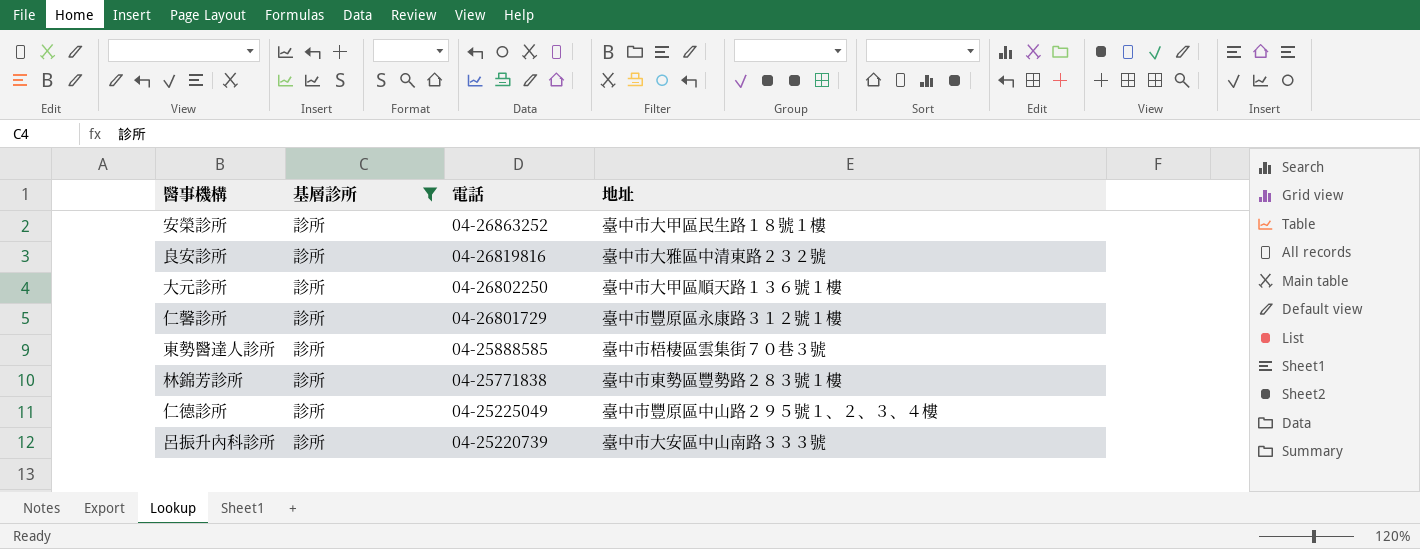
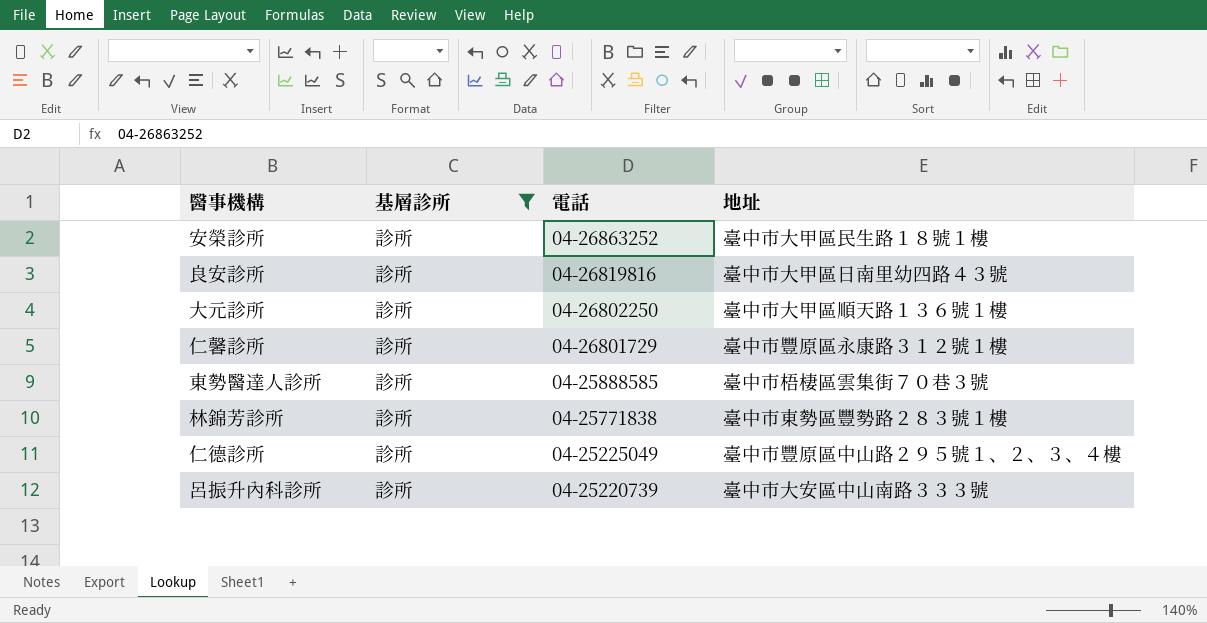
良安診所 | 地址: 臺中市大雅區中清東路２３２號 -> 臺中市大甲區日南里幼四路４３號

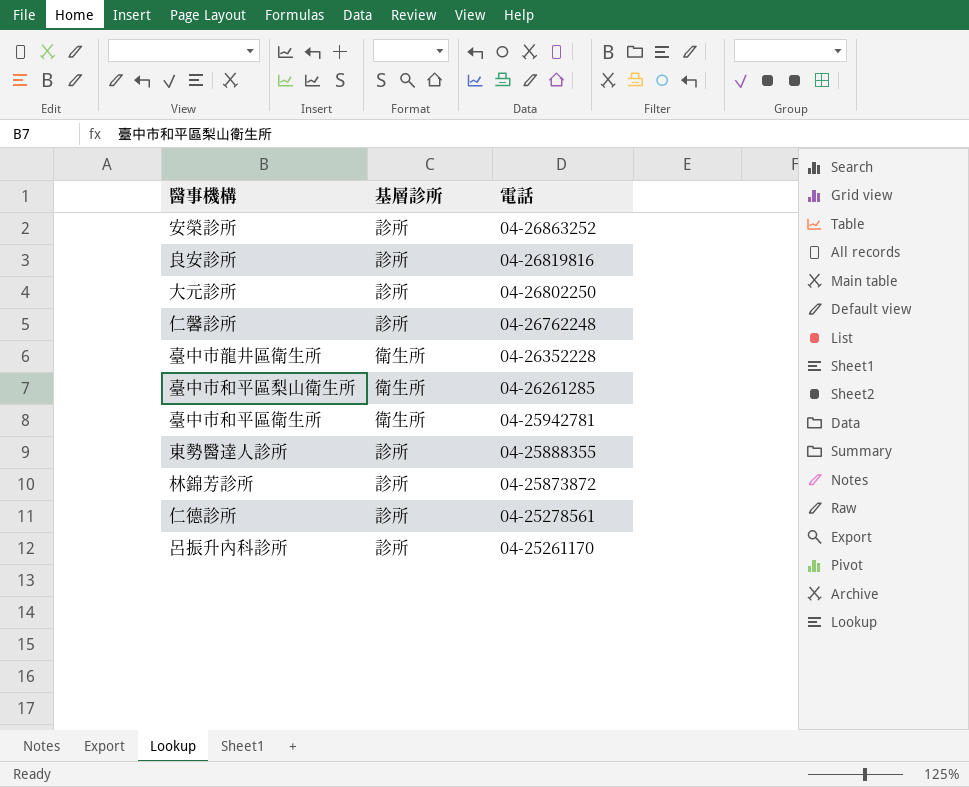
filter: 基層診所 = 診所 -> none
column 地址 | position: 4 -> none
仁馨診所 | 電話: 04-26801729 -> 04-26762248
東勢醫達人診所 | 電話: 04-25888585 -> 04-25888355
林錦芳診所 | 電話: 04-25771838 -> 04-25873872
仁德診所 | 電話: 04-25225049 -> 04-25278561
呂振升內科診所 | 電話: 04-25220739 -> 04-25261170

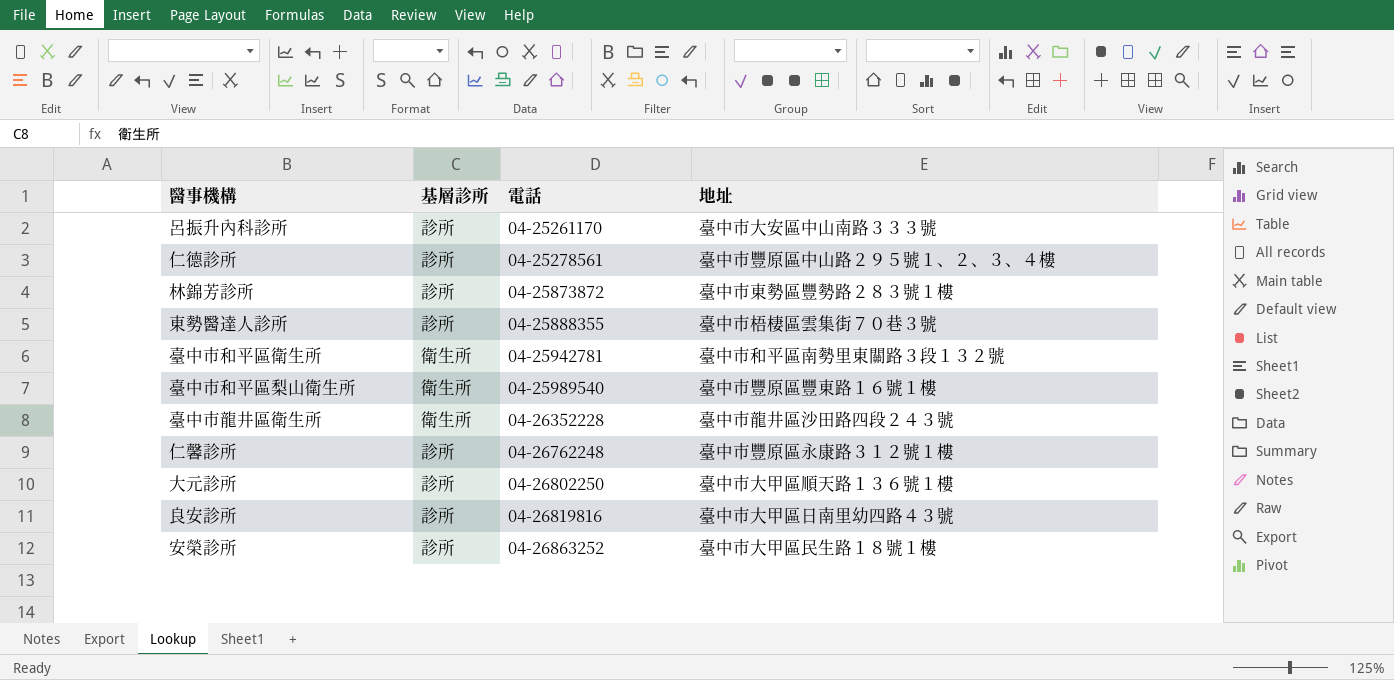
row order: 電話 descending -> 電話 ascending
column 地址 | position: none -> 4
臺中市和平區梨山衛生所 | 電話: 04-26261285 -> 04-25989540

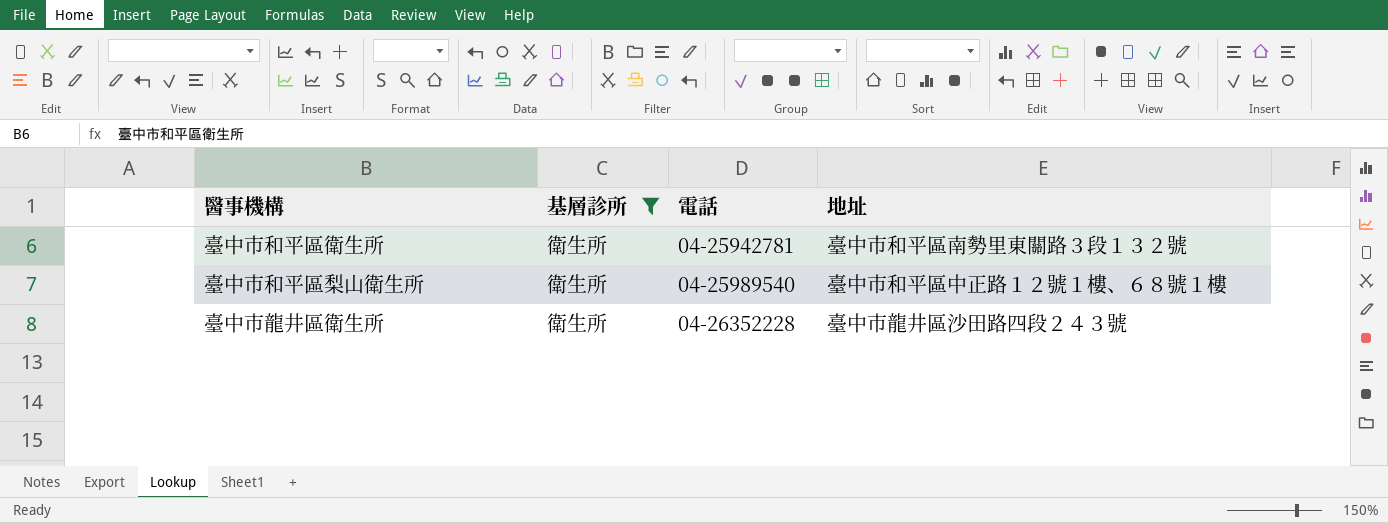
filter: none -> 基層診所 = 衛生所
臺中市和平區梨山衛生所 | 地址: 臺中市豐原區豐東路１６號１樓 -> 臺中市和平區中正路１２號１樓、６８號１樓

